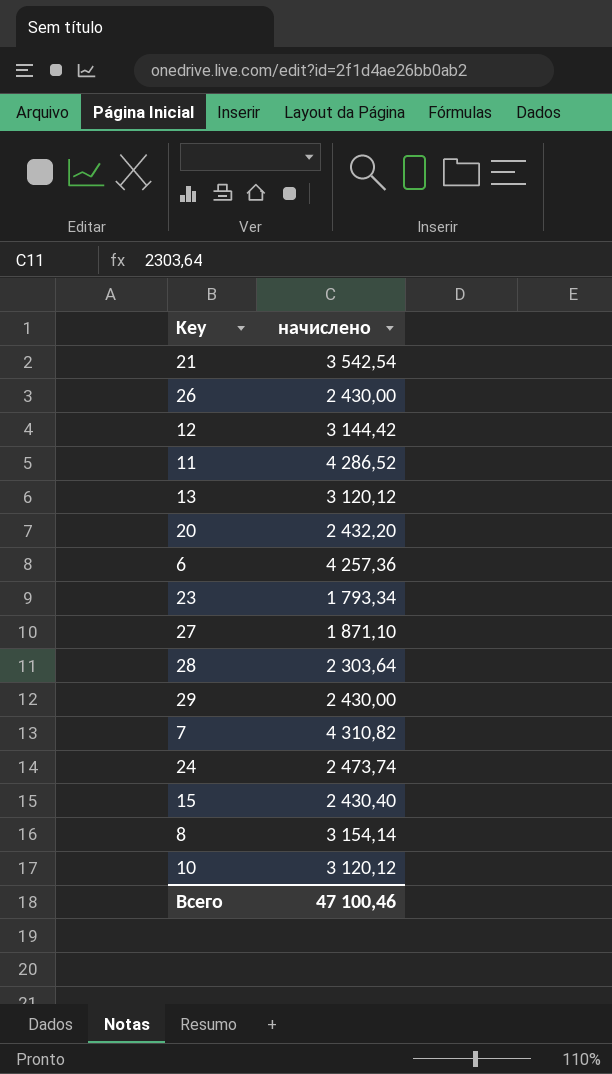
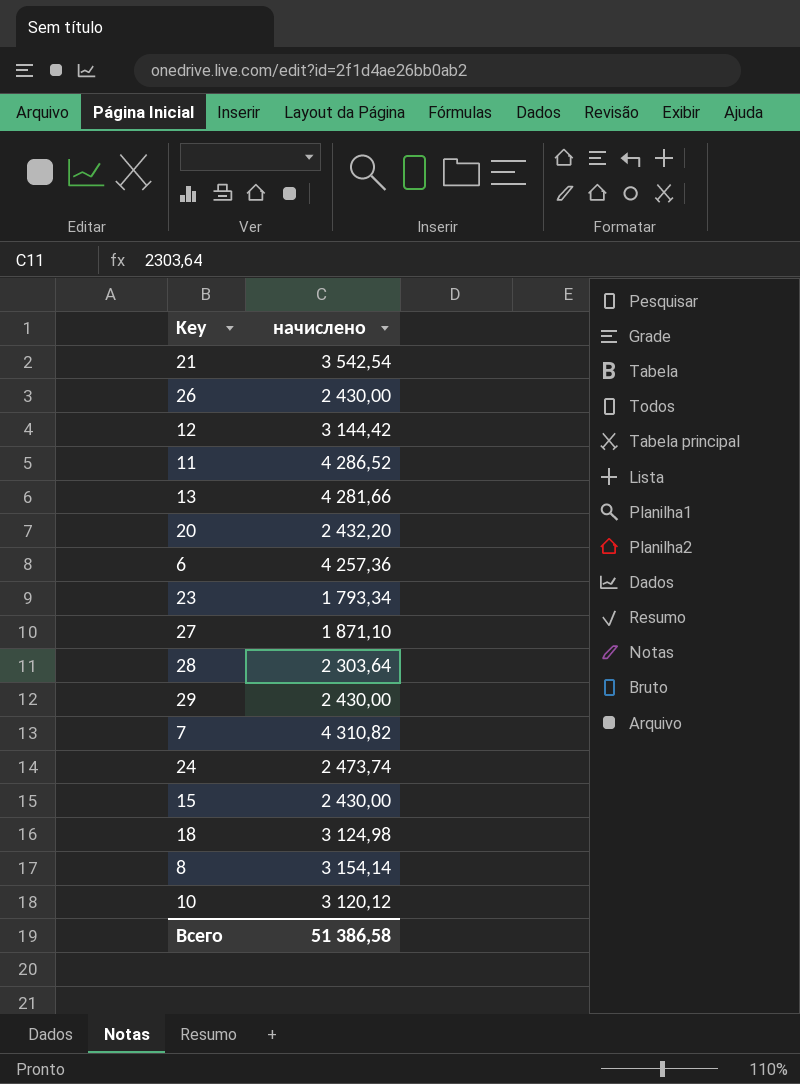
13 | начислено: 3 120,12 -> 4 281,66
15 | начислено: 2 430,40 -> 2 430,00
row 18: none -> 3 124,98
Всего | начислено: 47 100,46 -> 51 386,58

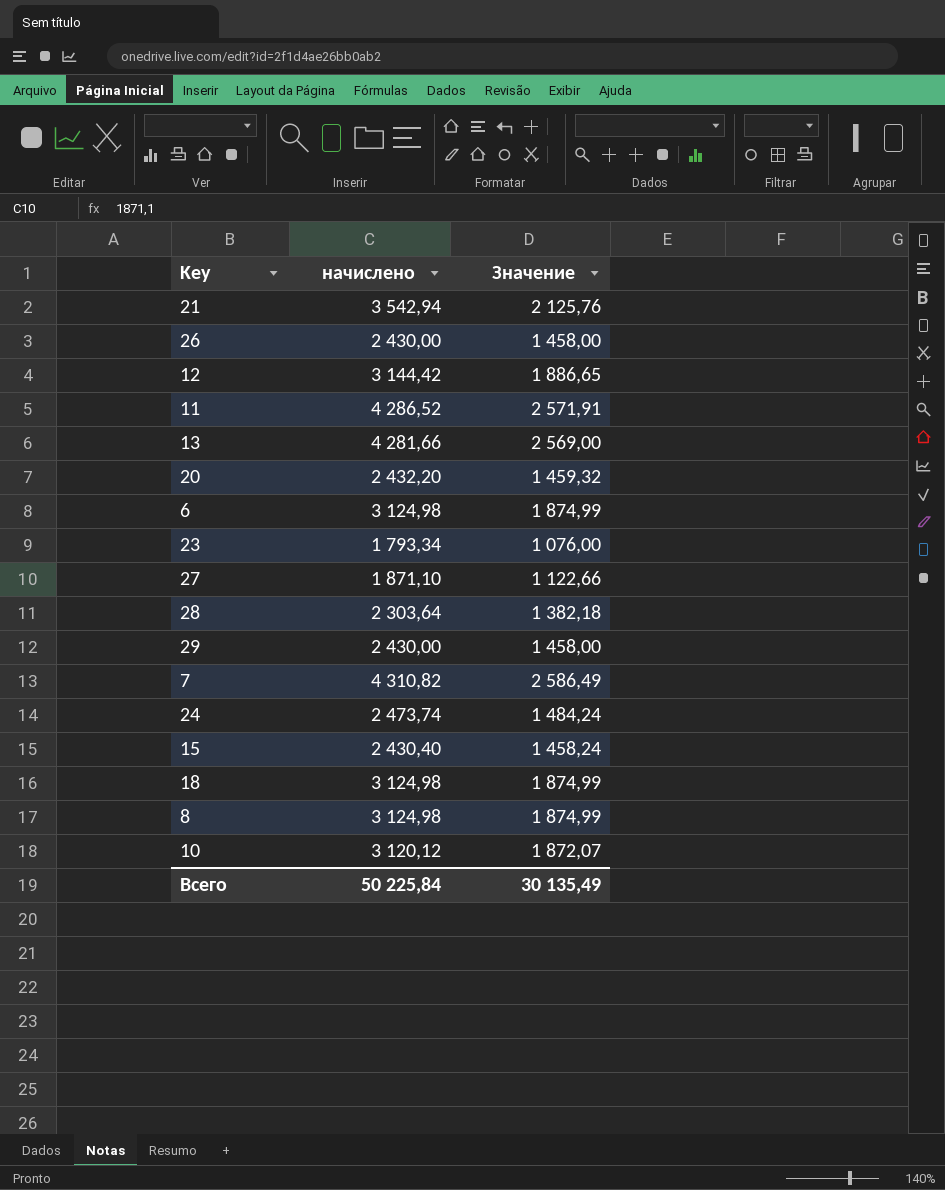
column Значение | formula: none -> [начислено] * 0,6
21 | начислено: 3 542,54 -> 3 542,94
6 | начислено: 4 257,36 -> 3 124,98
15 | начислено: 2 430,00 -> 2 430,40
8 | начислено: 3 154,14 -> 3 124,98
Всего | начислено: 51 386,58 -> 50 225,84

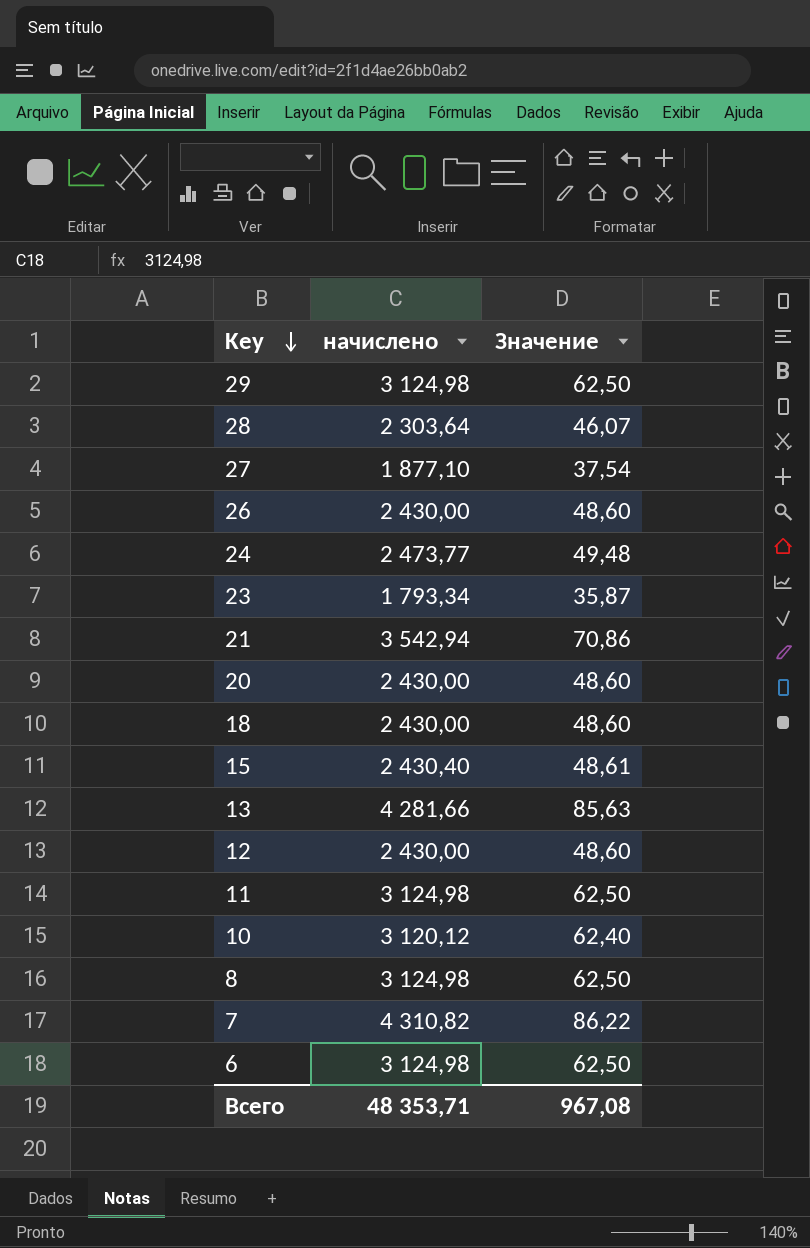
row order: none -> Key descending
column Значение | formula: [начислено] * 0,6 -> [начислено] * 0,02
29 | начислено: 2 430,00 -> 3 124,98
27 | начислено: 1 871,10 -> 1 877,10
24 | начислено: 2 473,74 -> 2 473,77
20 | начислено: 2 432,20 -> 2 430,00
18 | начислено: 3 124,98 -> 2 430,00
12 | начислено: 3 144,42 -> 2 430,00
11 | начислено: 4 286,52 -> 3 124,98
Всего | начислено: 50 225,84 -> 48 353,71
Всего | Значение: 30 135,49 -> 967,08

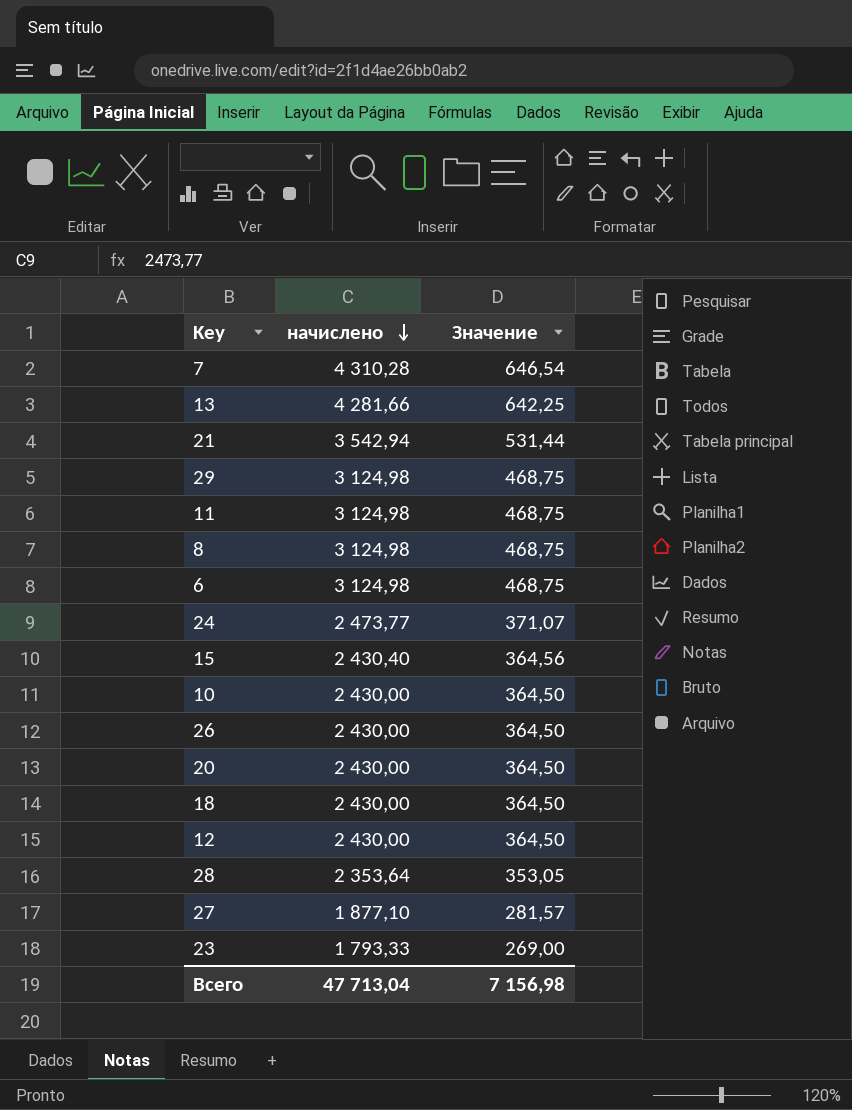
row order: Key descending -> начислено descending
column Значение | formula: [начислено] * 0,02 -> [начислено] * 0,15
7 | начислено: 4 310,82 -> 4 310,28
10 | начислено: 3 120,12 -> 2 430,00
28 | начислено: 2 303,64 -> 2 353,64
23 | начислено: 1 793,34 -> 1 793,33
Всего | начислено: 48 353,71 -> 47 713,04
Всего | Значение: 967,08 -> 7 156,98

